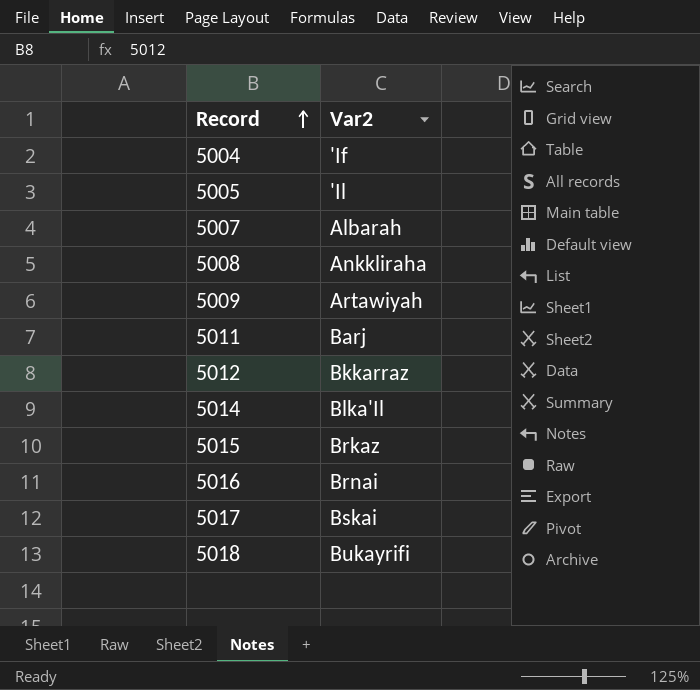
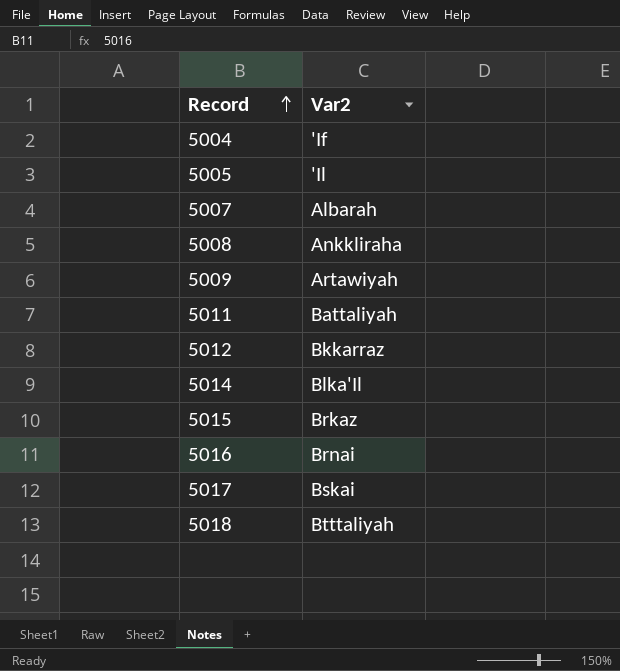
5011 | Var2: Barj -> Battaliyah
5018 | Var2: Bukayrifi -> Btttaliyah

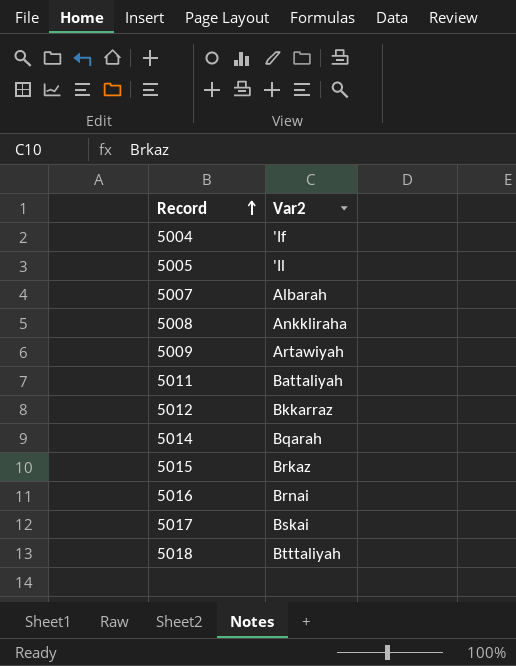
5014 | Var2: Blka'Il -> Bqarah

